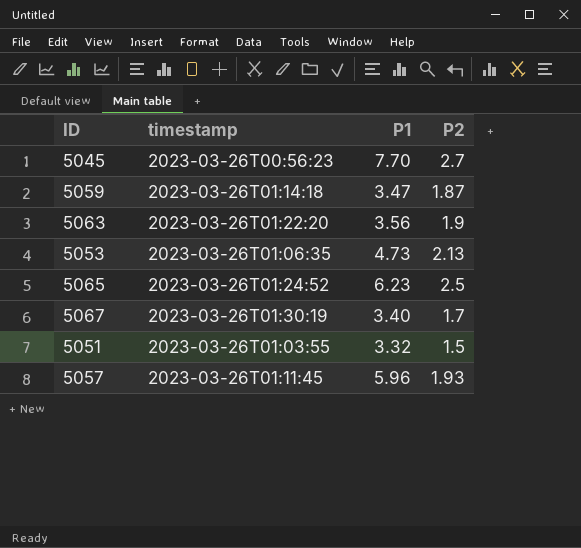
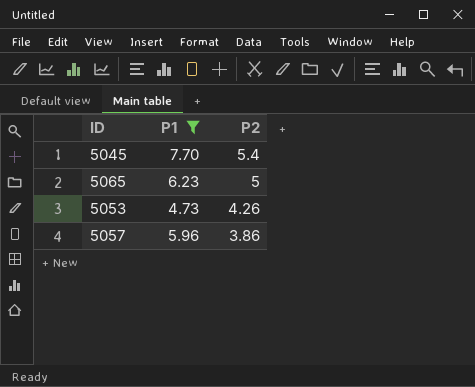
filter: none -> P1 >= 4.73
row order: none -> P2 descending
column timestamp | position: 2 -> none
5045 | P2: 2.7 -> 5.4
5065 | P2: 2.5 -> 5
5053 | P2: 2.13 -> 4.26
5057 | P2: 1.93 -> 3.86

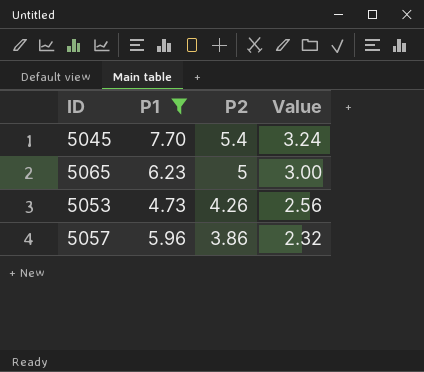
column Value | formula: none -> [P2] * 0.6

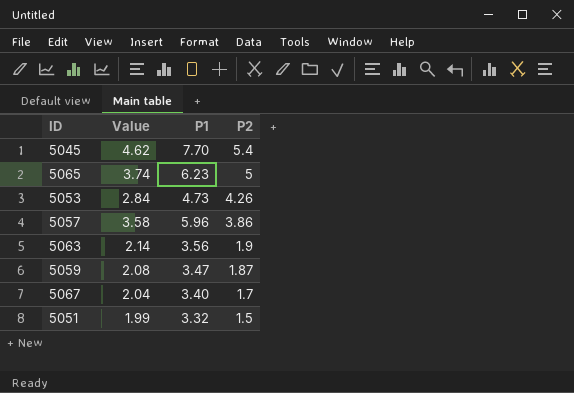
filter: P1 >= 4.73 -> none
column Value | formula: [P2] * 0.6 -> [P1] * 0.6
column Value | position: 4 -> 2

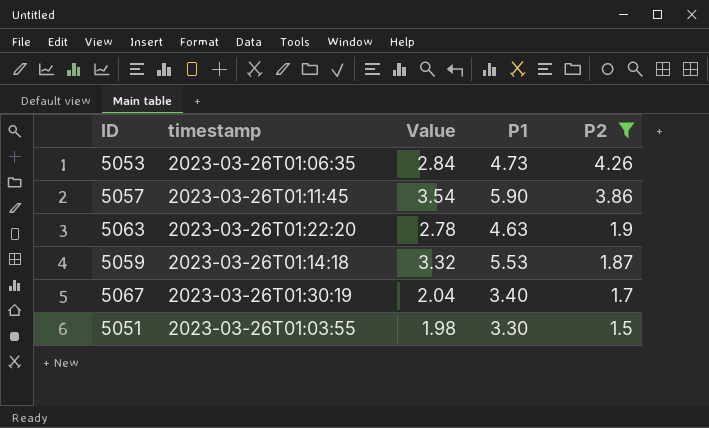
filter: none -> P2 <= 4.26
column timestamp | position: none -> 2
5057 | Value: 3.58 -> 3.54
5057 | P1: 5.96 -> 5.90
5063 | Value: 2.14 -> 2.78
5063 | P1: 3.56 -> 4.63
5059 | Value: 2.08 -> 3.32
5059 | P1: 3.47 -> 5.53
5051 | Value: 1.99 -> 1.98
5051 | P1: 3.32 -> 3.30

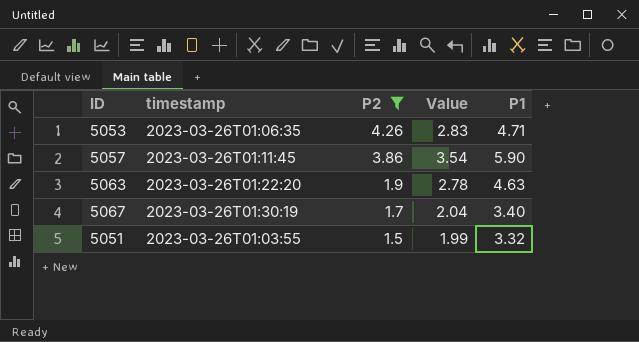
column P2 | position: 5 -> 3
row 5059: 2023-03-26T01:14:18 | 3.32 | 5.53 | 1.87 -> none
5053 | Value: 2.84 -> 2.83
5053 | P1: 4.73 -> 4.71
5051 | Value: 1.98 -> 1.99
5051 | P1: 3.30 -> 3.32

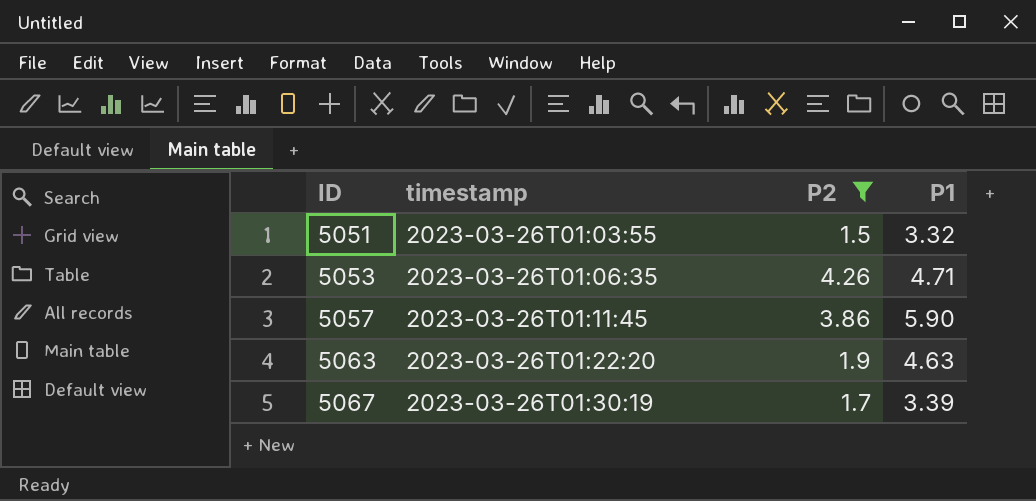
row order: P2 descending -> ID ascending
column Value | formula: [P1] * 0.6 -> none
5067 | P1: 3.40 -> 3.39

